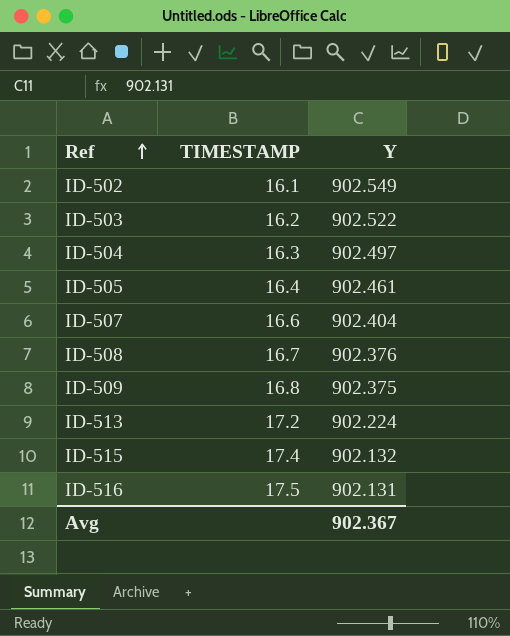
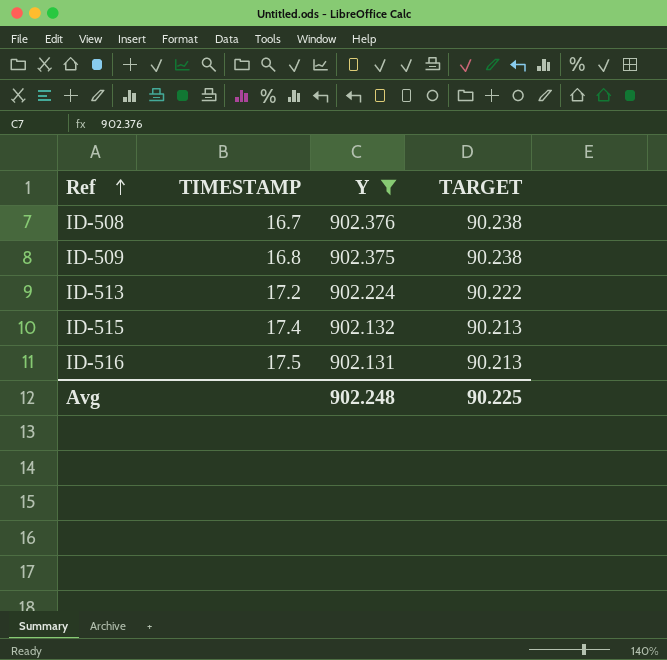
filter: none -> Y <= 902.376
column TARGET | formula: none -> [Y] * 0.1
Avg | Y: 902.367 -> 902.248

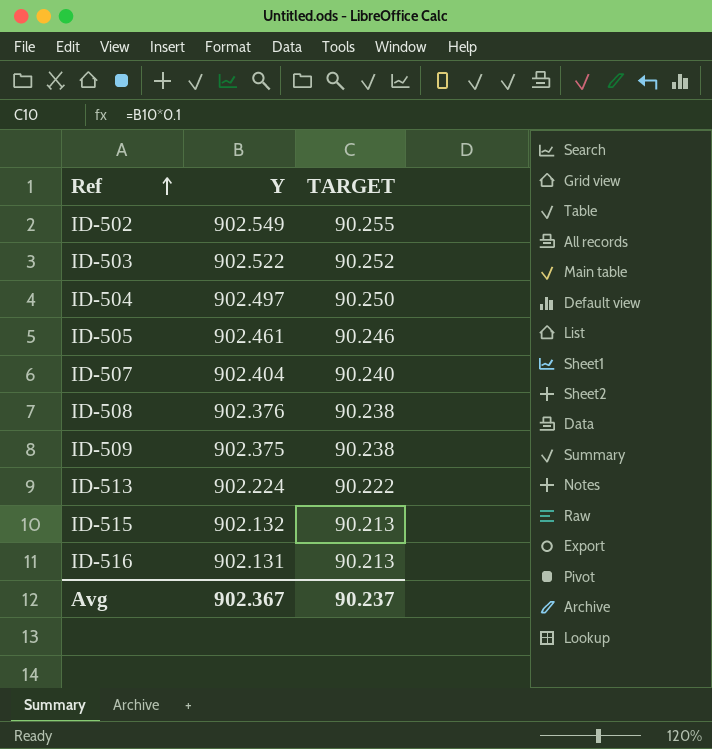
filter: Y <= 902.376 -> none
column TIMESTAMP | position: 2 -> none
Avg | Y: 902.248 -> 902.367
Avg | TARGET: 90.225 -> 90.237

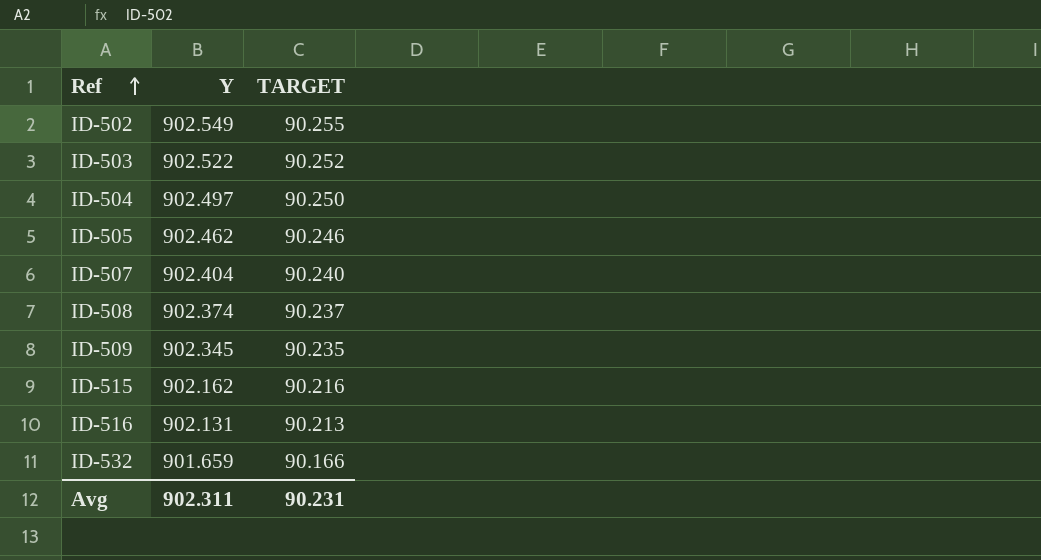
row ID-513: 902.224 | 90.222 -> none
ID-505 | Y: 902.461 -> 902.462
ID-508 | Y: 902.376 -> 902.374
ID-508 | TARGET: 90.238 -> 90.237
ID-509 | Y: 902.375 -> 902.345
ID-509 | TARGET: 90.238 -> 90.235
ID-515 | Y: 902.132 -> 902.162
ID-515 | TARGET: 90.213 -> 90.216
row ID-532: none -> 901.659 | 90.166
Avg | Y: 902.367 -> 902.311
Avg | TARGET: 90.237 -> 90.231

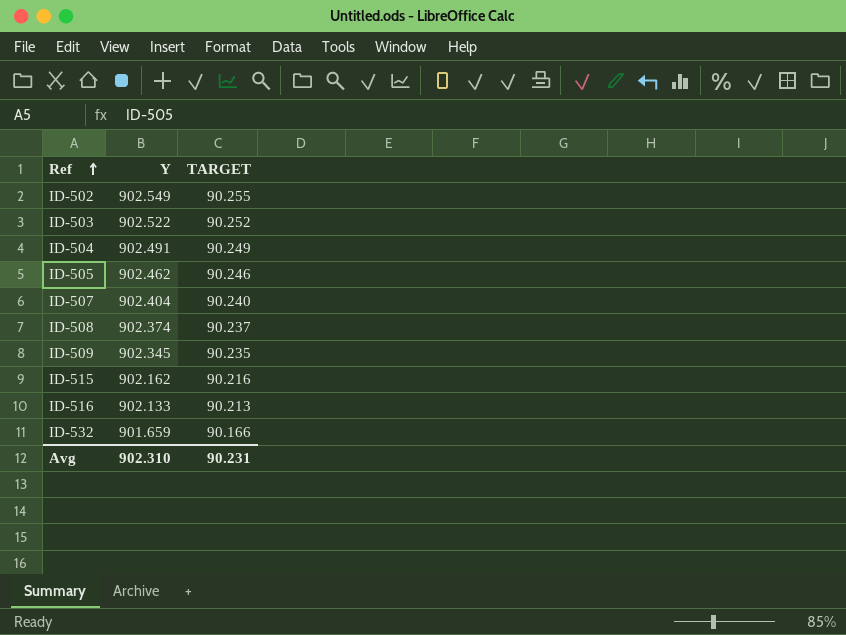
ID-504 | Y: 902.497 -> 902.491
ID-504 | TARGET: 90.250 -> 90.249
ID-516 | Y: 902.131 -> 902.133
Avg | Y: 902.311 -> 902.310

